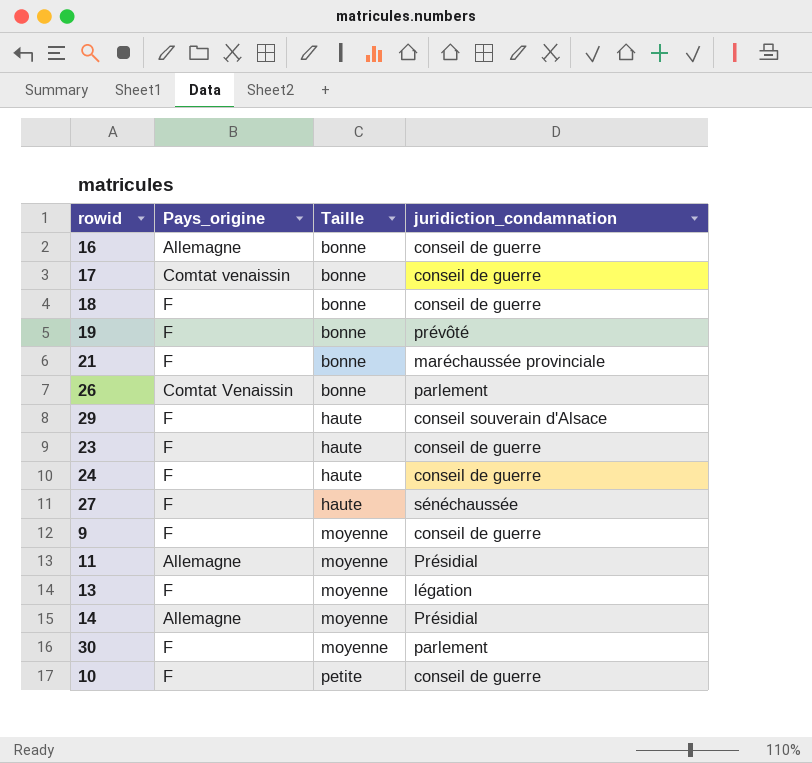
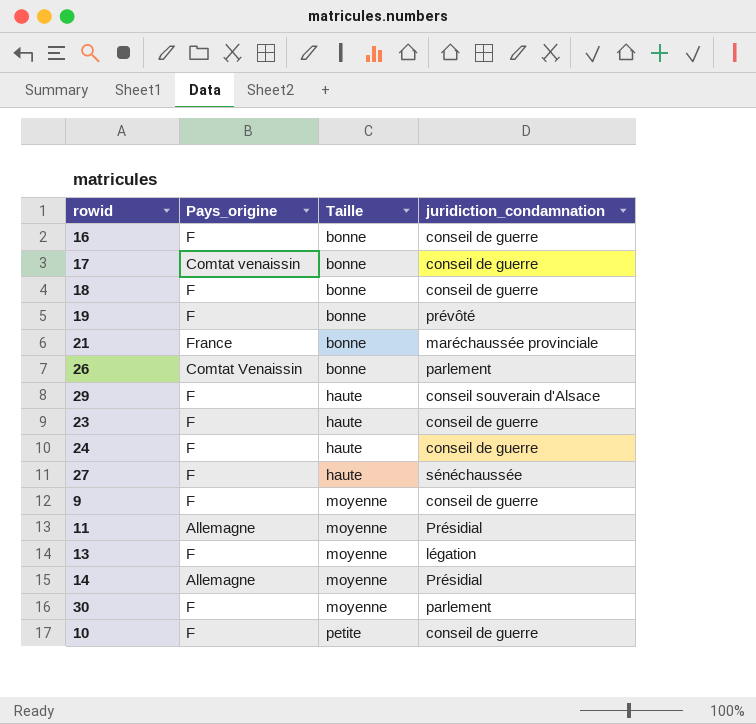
16 | Pays_origine: Allemagne -> F
21 | Pays_origine: F -> France

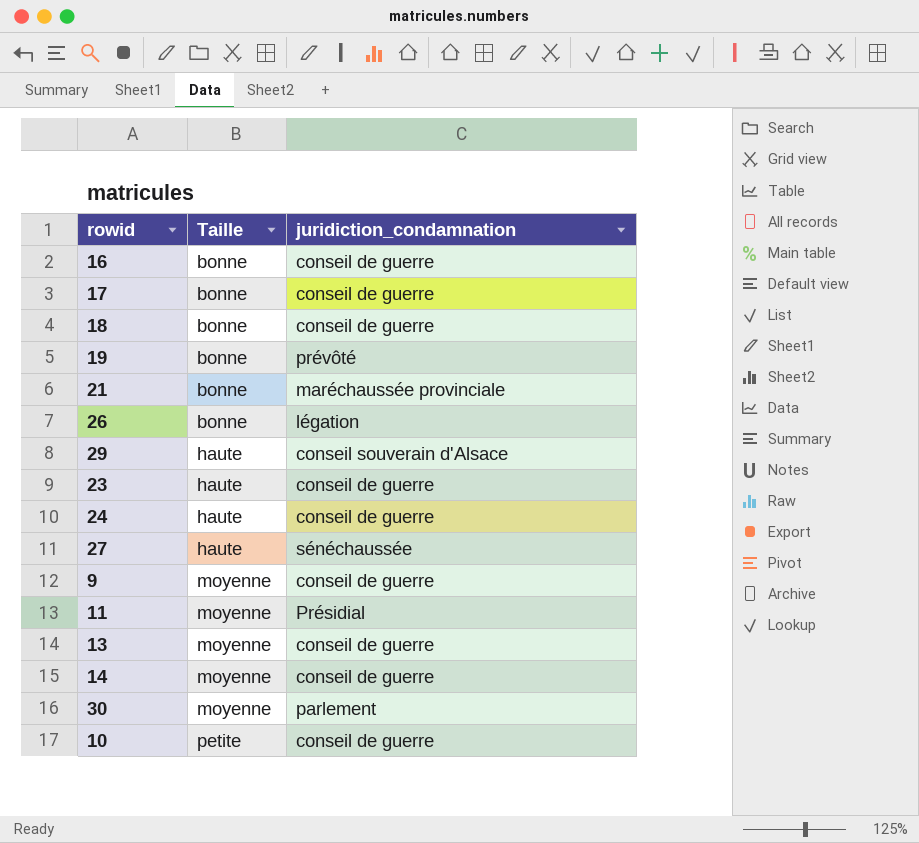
column Pays_origine | position: 2 -> none
26 | juridiction_condamnation: parlement -> légation
13 | juridiction_condamnation: légation -> conseil de guerre
14 | juridiction_condamnation: Présidial -> conseil de guerre

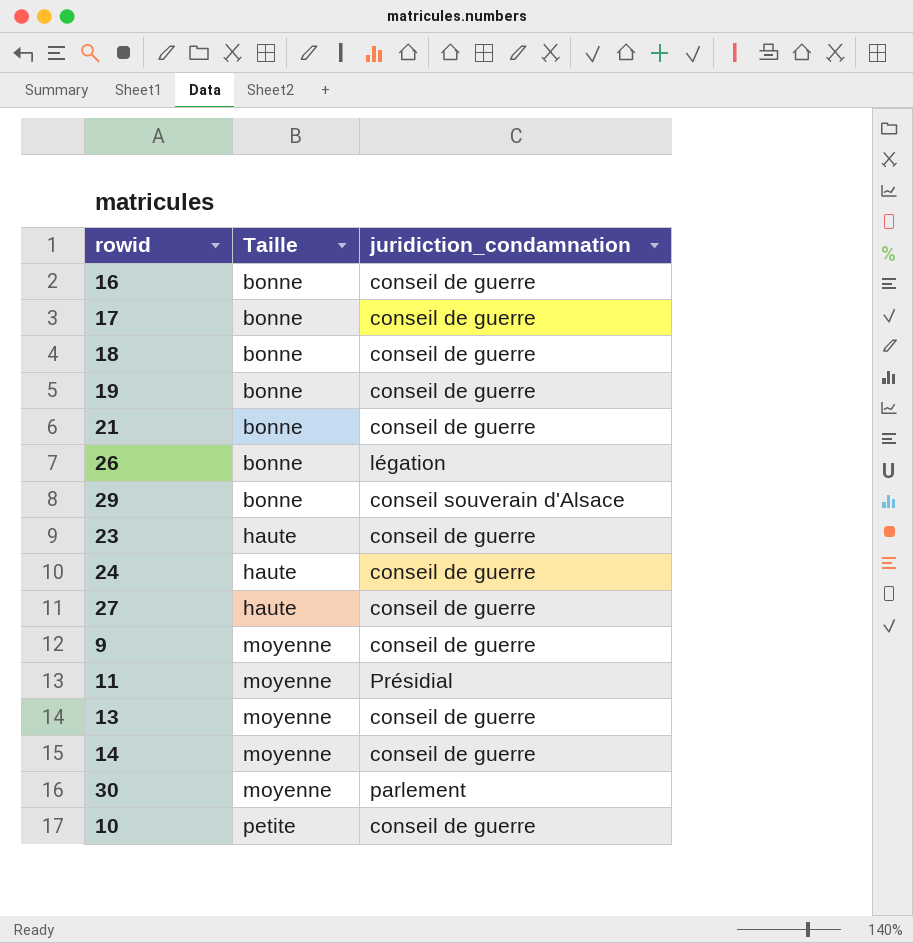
19 | juridiction_condamnation: prévôté -> conseil de guerre
21 | juridiction_condamnation: maréchaussée provinciale -> conseil de guerre
29 | Taille: haute -> bonne
27 | juridiction_condamnation: sénéchaussée -> conseil de guerre

